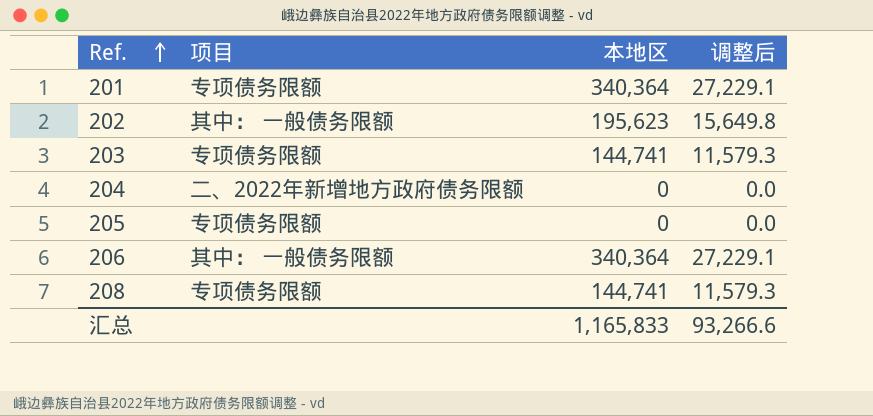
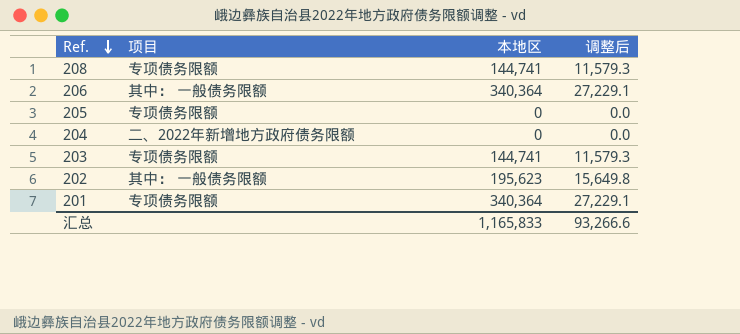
row order: Ref. ascending -> Ref. descending

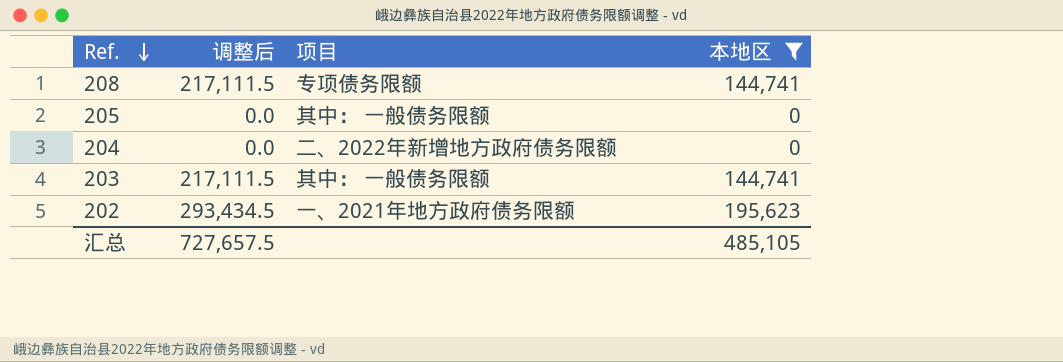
filter: none -> 本地区 != 340,364
column 调整后 | formula: [本地区] * 0.08 -> [本地区] * 1.5
column 调整后 | position: 4 -> 2
205 | 项目: 专项债务限额 -> 其中： 一般债务限额
203 | 项目: 专项债务限额 -> 其中： 一般债务限额
202 | 项目: 其中： 一般债务限额 -> 一、2021年地方政府债务限额
汇总 | 调整后: 93,266.6 -> 727,657.5
汇总 | 本地区: 1,165,833 -> 485,105

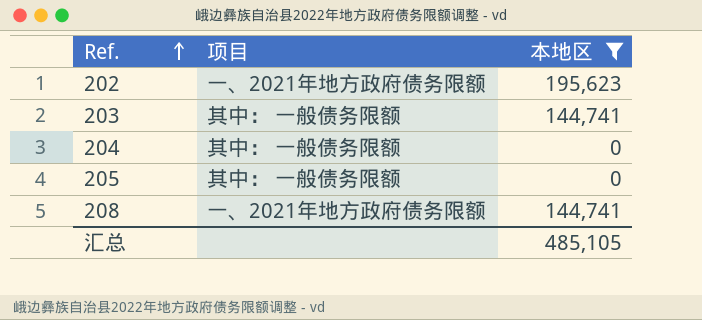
row order: Ref. descending -> Ref. ascending
column 调整后 | formula: [本地区] * 1.5 -> none
204 | 项目: 二、2022年新增地方政府债务限额 -> 其中： 一般债务限额
208 | 项目: 专项债务限额 -> 一、2021年地方政府债务限额

